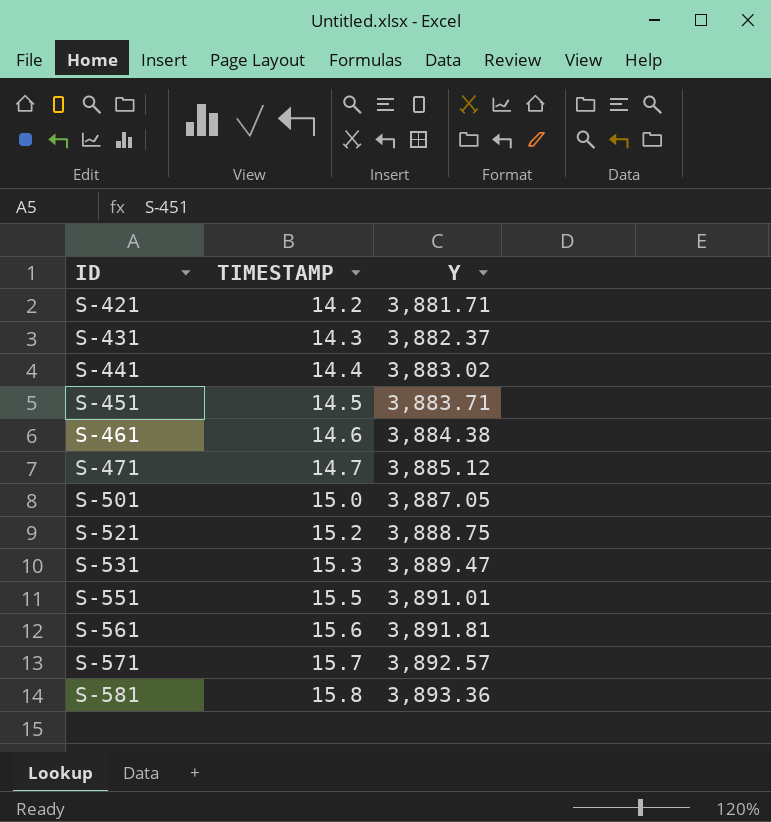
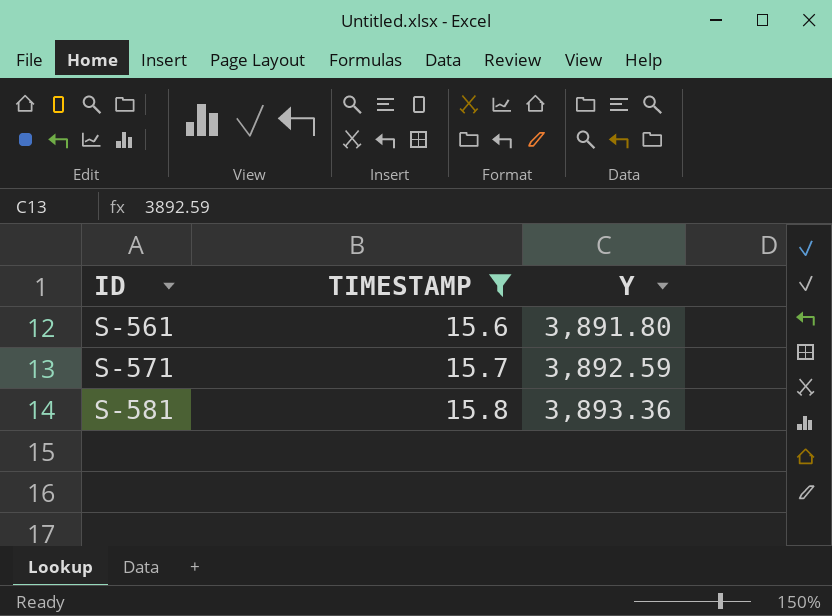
filter: none -> TIMESTAMP >= 15.6
S-561 | Y: 3,891.81 -> 3,891.80
S-571 | Y: 3,892.57 -> 3,892.59

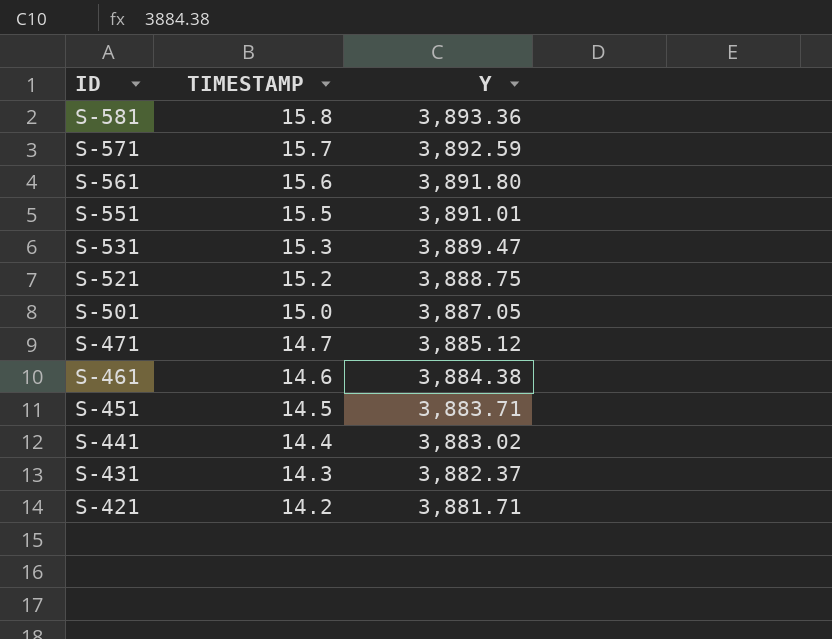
filter: TIMESTAMP >= 15.6 -> none
row order: ID ascending -> ID descending

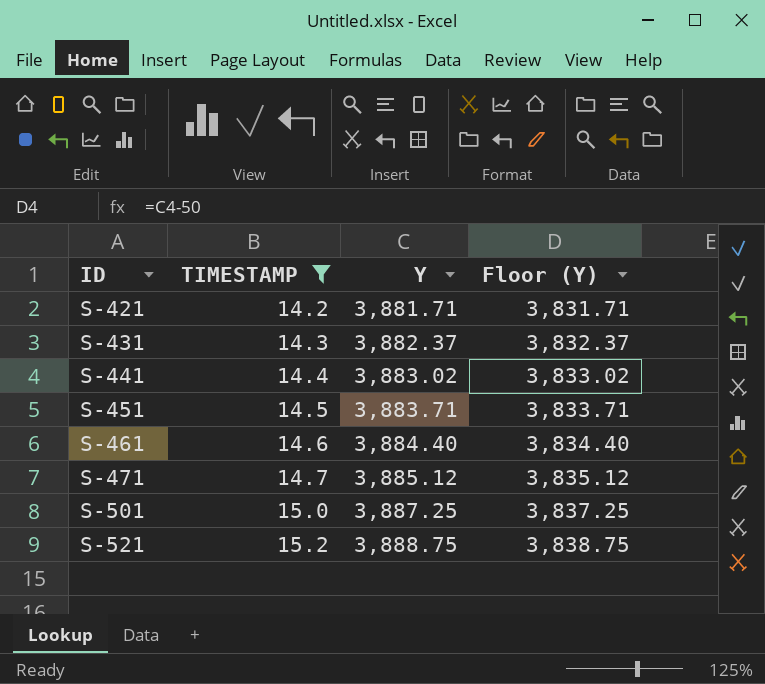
filter: none -> TIMESTAMP <= 15.2
row order: ID descending -> ID ascending
column Floor (Y) | formula: none -> [Y] - 50
S-461 | Y: 3,884.38 -> 3,884.40
S-501 | Y: 3,887.05 -> 3,887.25

